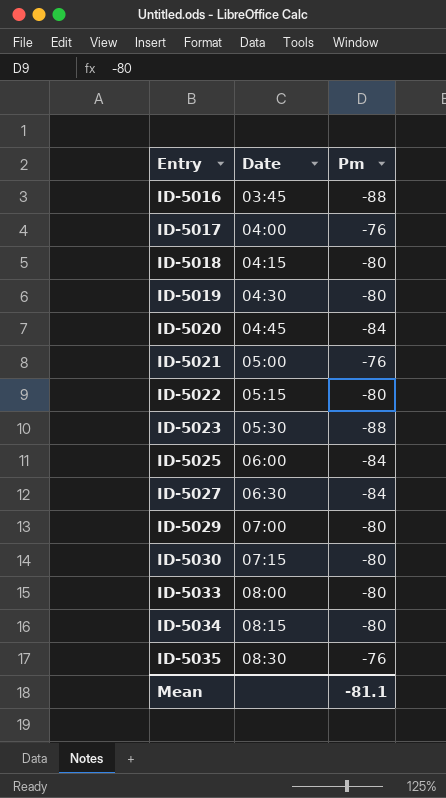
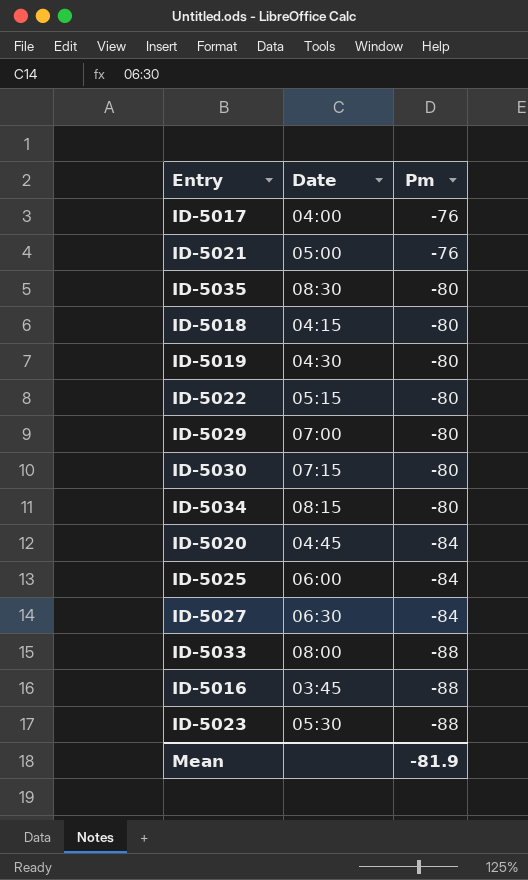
row order: Entry ascending -> Pm descending
ID-5035 | Pm: -76 -> -80
ID-5033 | Pm: -80 -> -88
Mean | Pm: -81.1 -> -81.9

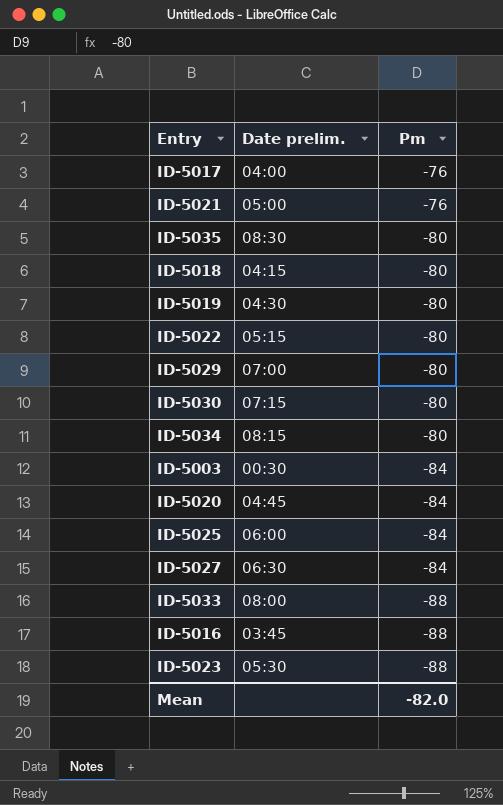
column name: Date -> Date prelim.
row ID-5003: none -> 00:30 | -84
Mean | Pm: -81.9 -> -82.0

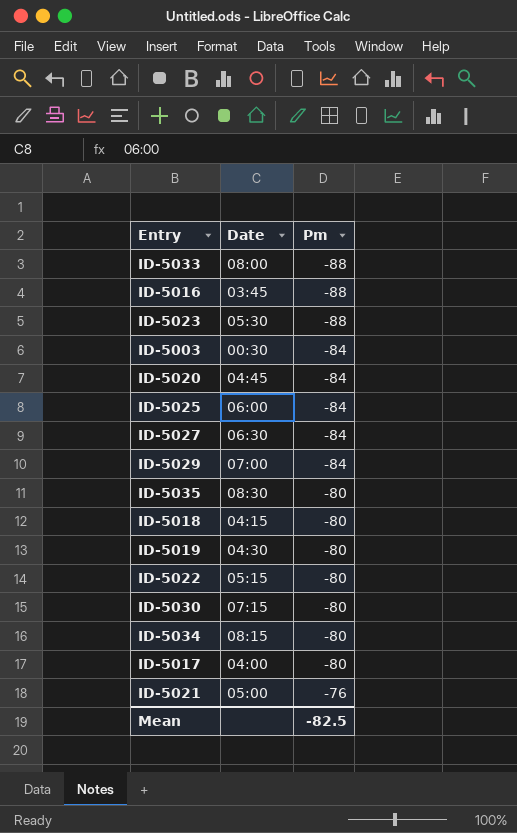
row order: Pm descending -> Pm ascending
column name: Date prelim. -> Date
ID-5029 | Pm: -80 -> -84
ID-5017 | Pm: -76 -> -80
Mean | Pm: -82.0 -> -82.5

